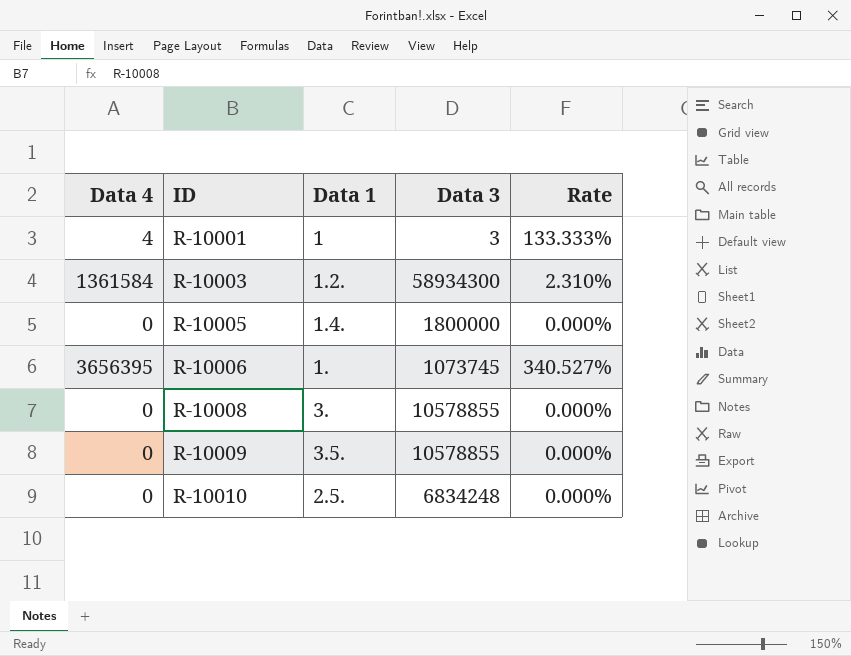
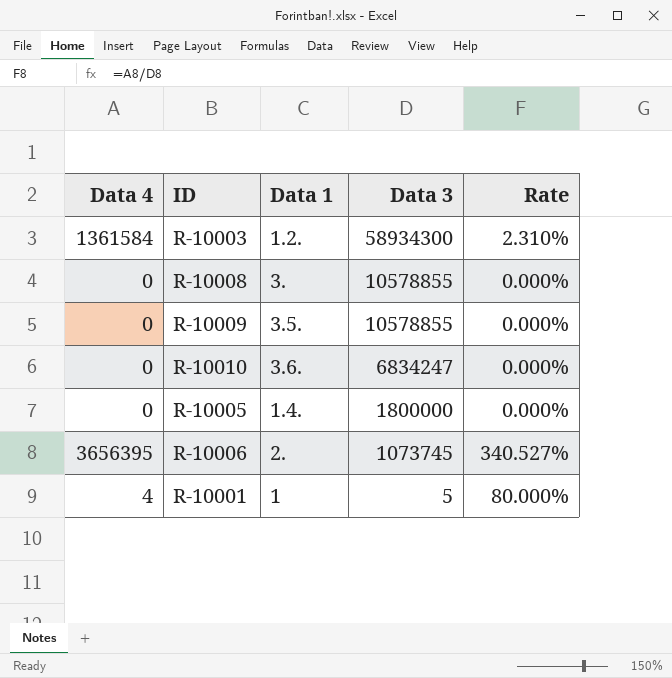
row order: ID ascending -> Data 3 descending
R-10010 | Data 1: 2.5. -> 3.6.
R-10010 | Data 3: 6834248 -> 6834247
R-10006 | Data 1: 1. -> 2.
R-10001 | Data 3: 3 -> 5
R-10001 | Rate: 133.333% -> 80.000%

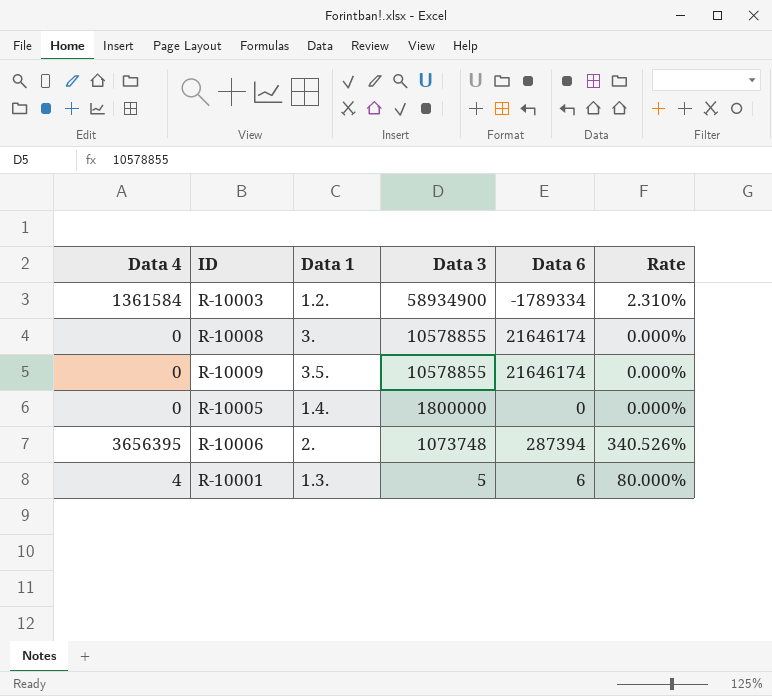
column Data 6 | position: none -> 5
row R-10010: 0 | 3.6. | 6834247 | 0.000% -> none
R-10003 | Data 3: 58934300 -> 58934900
R-10006 | Data 3: 1073745 -> 1073748
R-10006 | Rate: 340.527% -> 340.526%
R-10001 | Data 1: 1 -> 1.3.

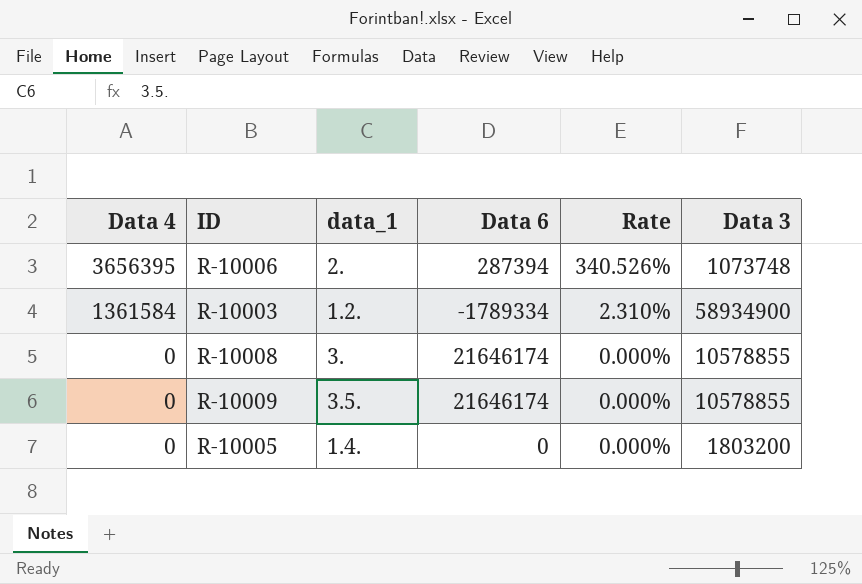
row order: Data 3 descending -> Data 4 descending
column name: Data 1 -> data_1
column Data 3 | position: 4 -> 6
row R-10001: 4 | 1.3. | 5 | 6 | 80.000% -> none
R-10005 | Data 3: 1800000 -> 1803200

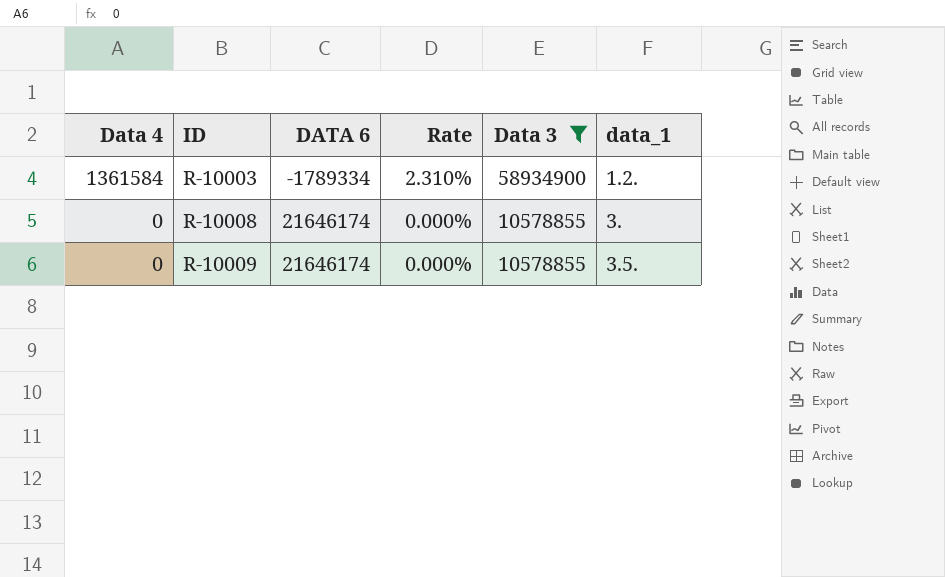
filter: none -> Data 3 >= 10578855
column name: Data 6 -> DATA 6
column data_1 | position: 3 -> 6

